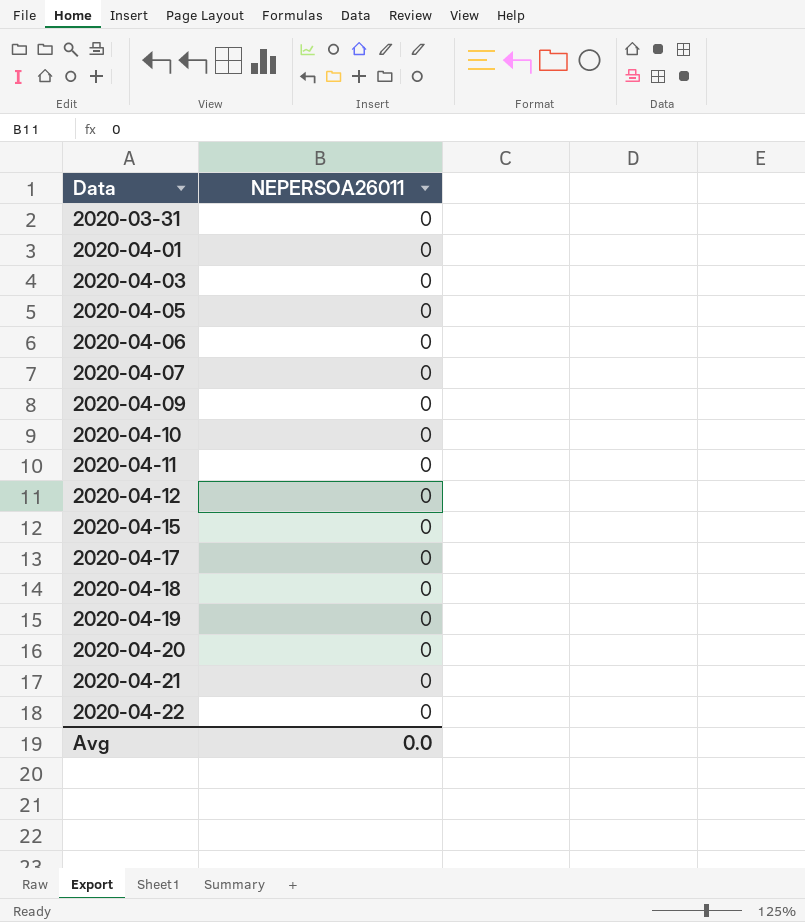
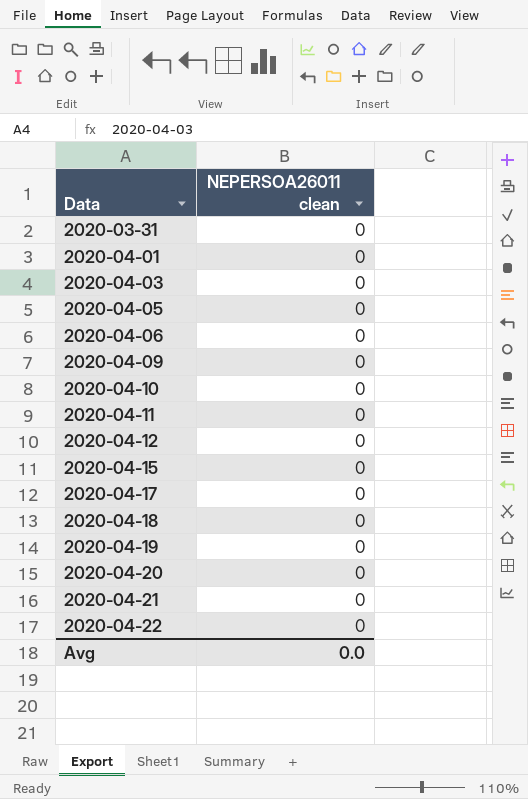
column name: NEPERSOA26011 -> NEPERSOA26011 clean
row 2020-04-07: 0 -> none

